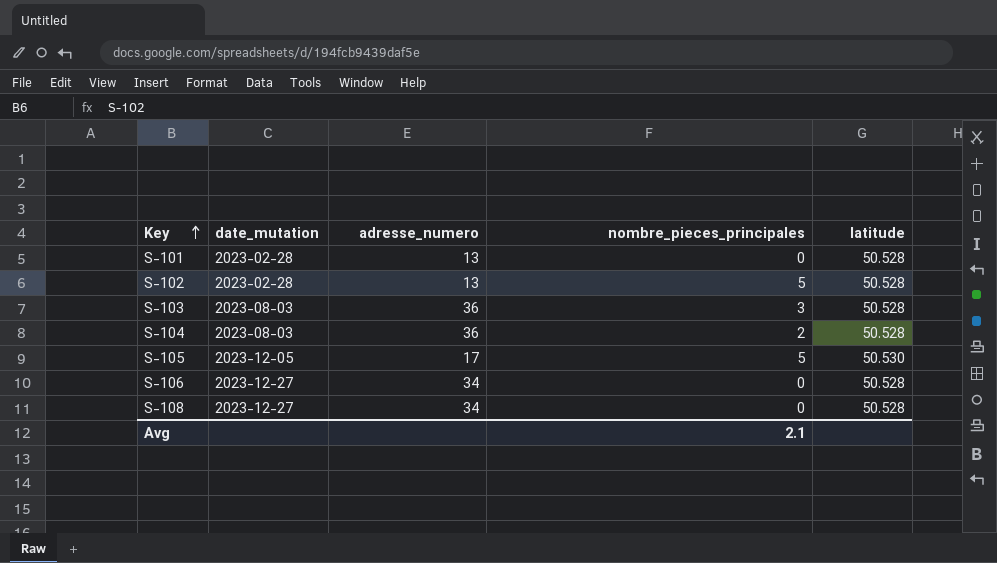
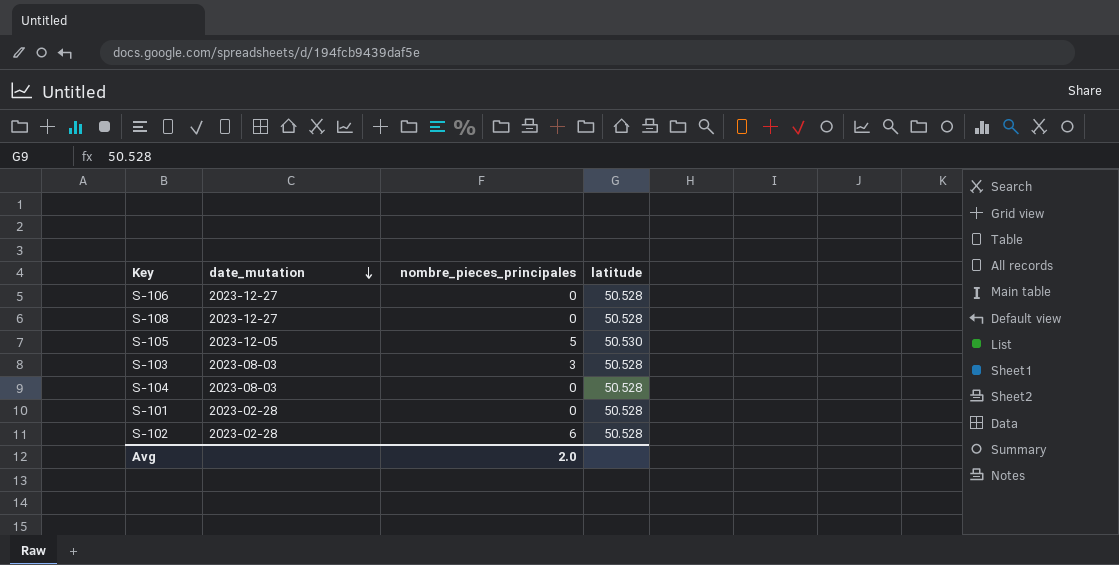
row order: Key ascending -> date_mutation descending
column adresse_numero | position: 3 -> none
S-104 | nombre_pieces_principales: 2 -> 0
S-102 | nombre_pieces_principales: 5 -> 6
Avg | nombre_pieces_principales: 2.1 -> 2.0

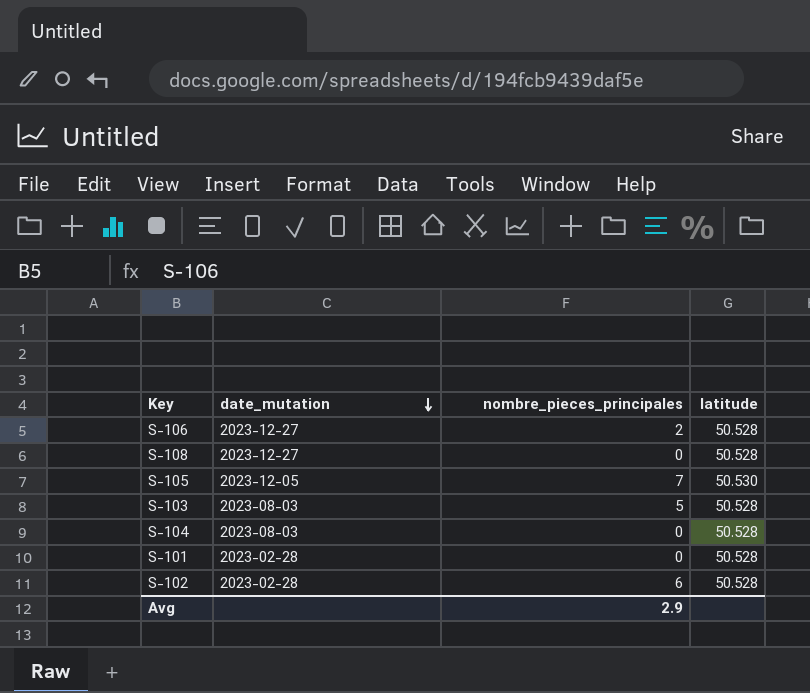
S-106 | nombre_pieces_principales: 0 -> 2
S-105 | nombre_pieces_principales: 5 -> 7
S-103 | nombre_pieces_principales: 3 -> 5
Avg | nombre_pieces_principales: 2.0 -> 2.9

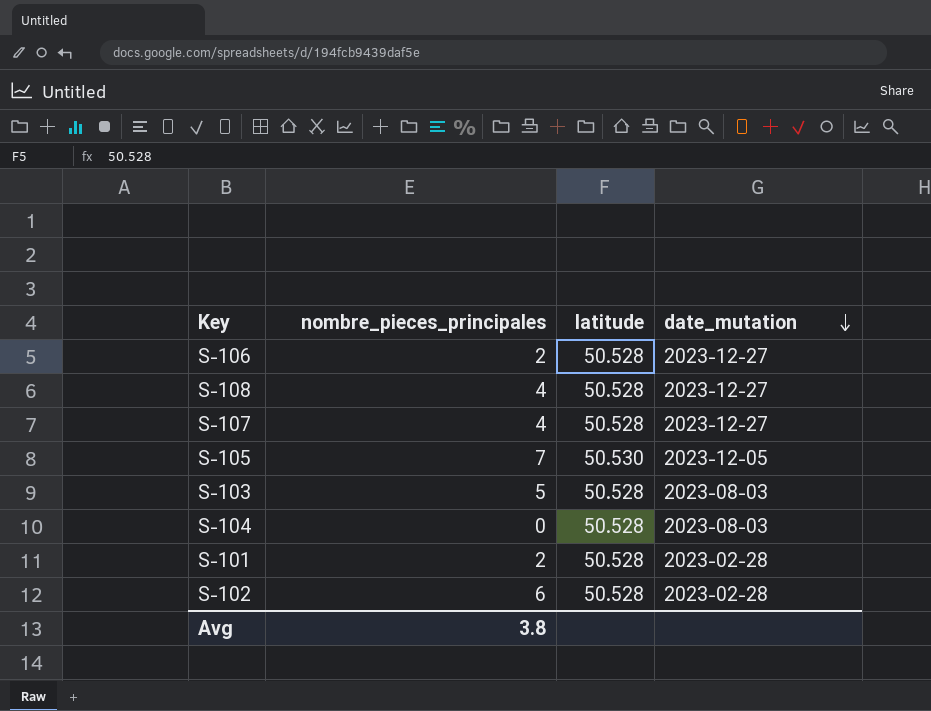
column date_mutation | position: 2 -> 4
S-108 | nombre_pieces_principales: 0 -> 4
row S-107: none -> 4 | 50.528 | 2023-12-27
S-101 | nombre_pieces_principales: 0 -> 2
Avg | nombre_pieces_principales: 2.9 -> 3.8

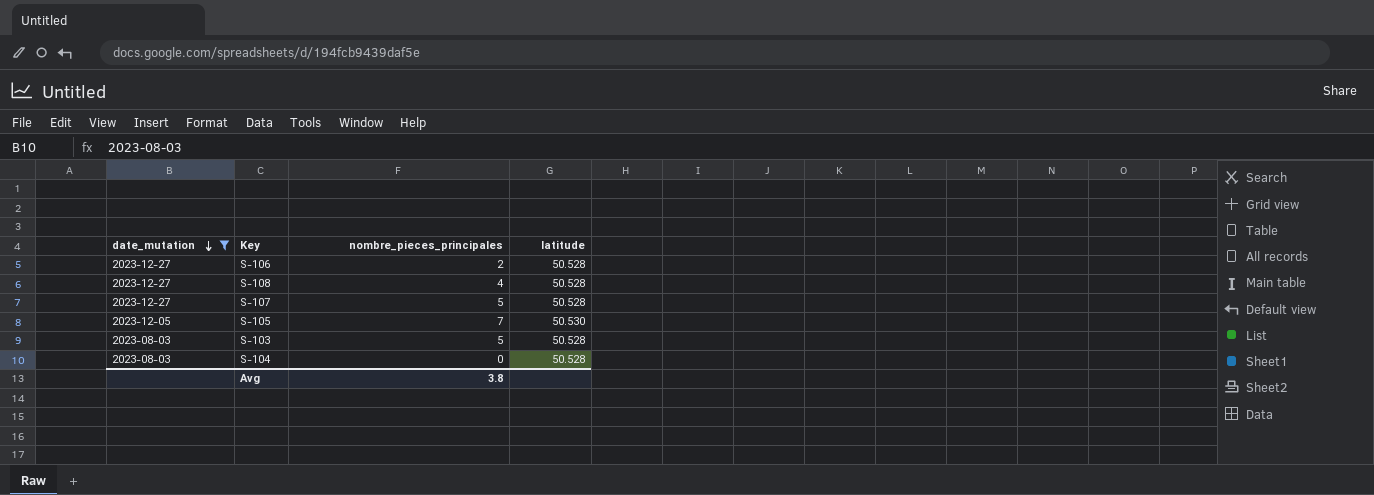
filter: none -> date_mutation != 2023-02-28
column date_mutation | position: 4 -> 1
S-107 | nombre_pieces_principales: 4 -> 5

